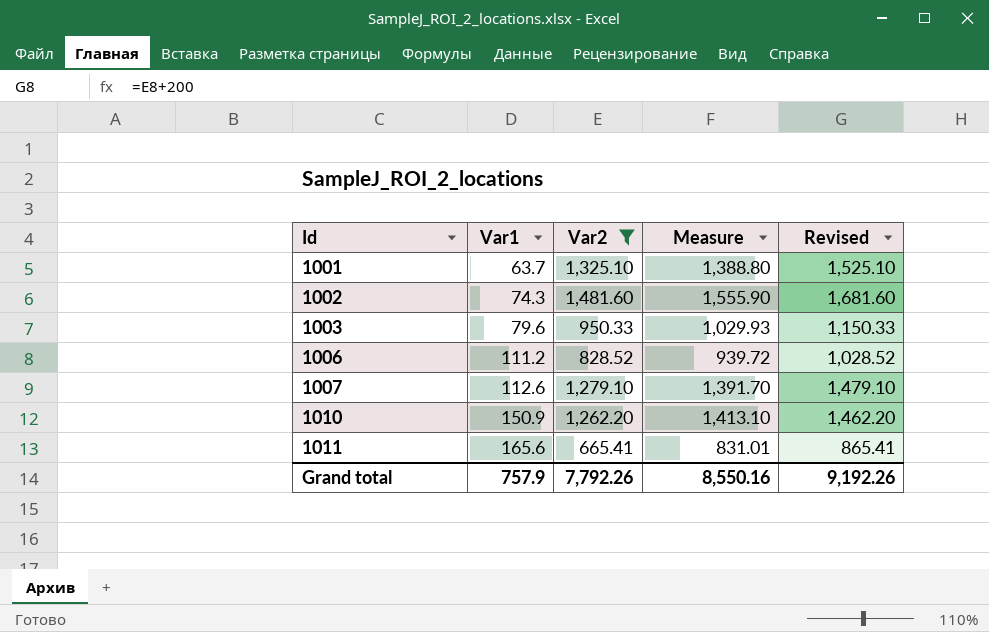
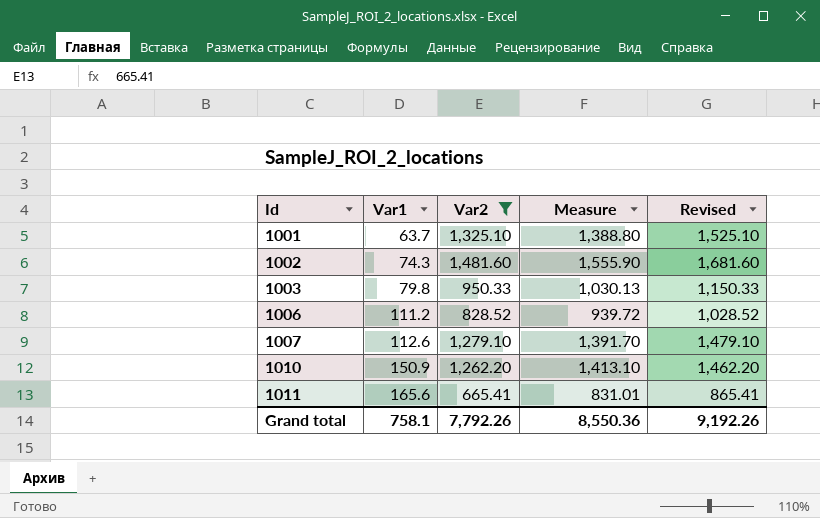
1003 | Var1: 79.6 -> 79.8
1003 | Measure: 1,029.93 -> 1,030.13
Grand total | Var1: 757.9 -> 758.1
Grand total | Measure: 8,550.16 -> 8,550.36

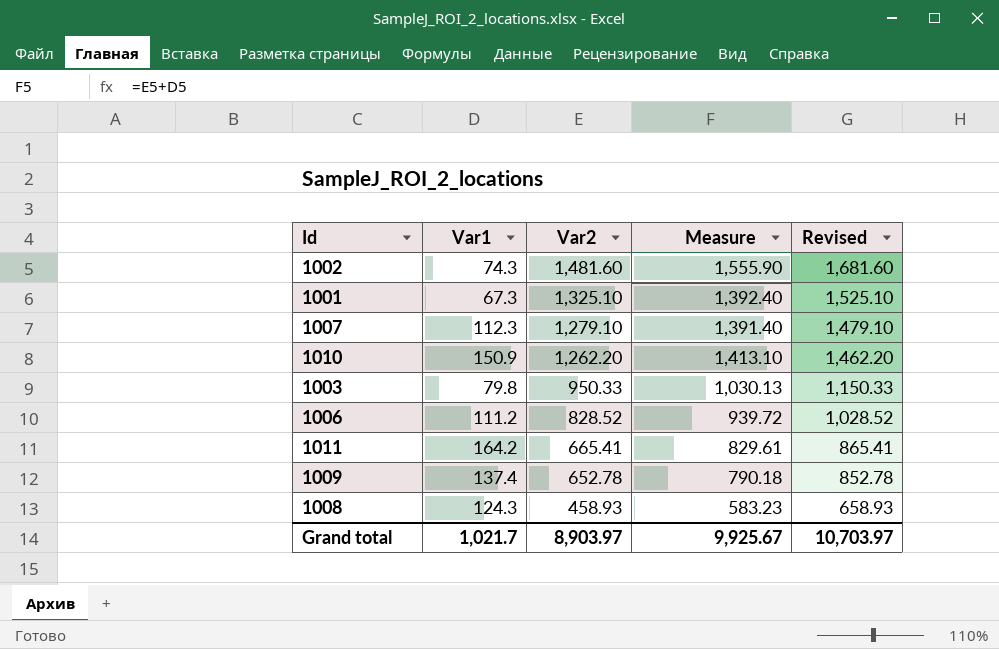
filter: Var2 >= 665.41 -> none
row order: Id ascending -> Var2 descending
1001 | Var1: 63.7 -> 67.3
1001 | Measure: 1,388.80 -> 1,392.40
1007 | Var1: 112.6 -> 112.3
1007 | Measure: 1,391.70 -> 1,391.40
1011 | Var1: 165.6 -> 164.2
1011 | Measure: 831.01 -> 829.61
Grand total | Var1: 758.1 -> 1,021.7
Grand total | Var2: 7,792.26 -> 8,903.97
Grand total | Measure: 8,550.36 -> 9,925.67
Grand total | Revised: 9,192.26 -> 10,703.97

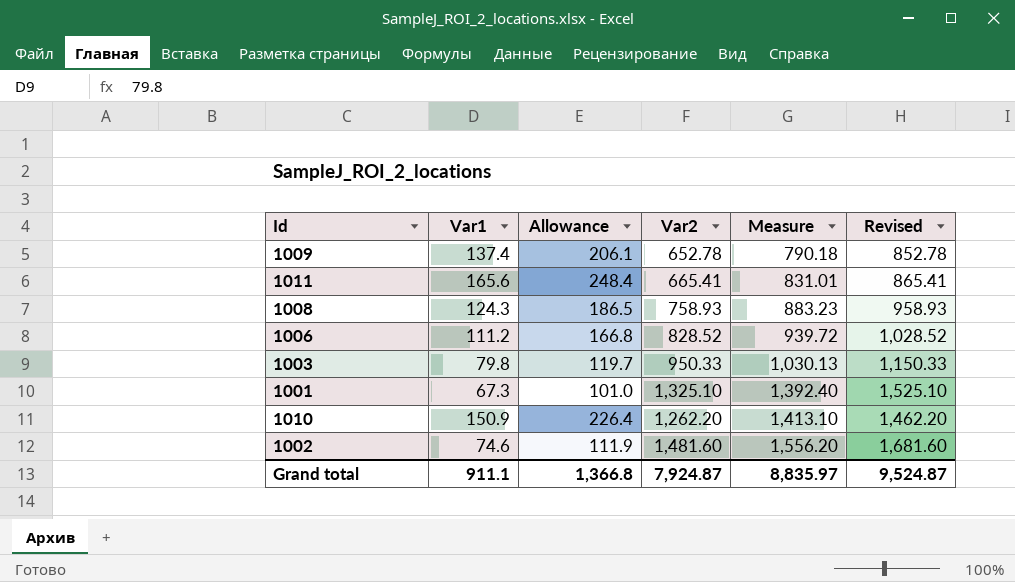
row order: Var2 descending -> Measure ascending
column Allowance | formula: none -> [Var1] * 1.5
row 1007: 112.3 | 1,279.10 | 1,391.40 | 1,479.10 -> none
1011 | Var1: 164.2 -> 165.6
1011 | Measure: 829.61 -> 831.01
1008 | Var2: 458.93 -> 758.93
1008 | Measure: 583.23 -> 883.23
1008 | Revised: 658.93 -> 958.93
1002 | Var1: 74.3 -> 74.6
1002 | Measure: 1,555.90 -> 1,556.20
Grand total | Var1: 1,021.7 -> 911.1
Grand total | Var2: 8,903.97 -> 7,924.87
Grand total | Measure: 9,925.67 -> 8,835.97
Grand total | Revised: 10,703.97 -> 9,524.87

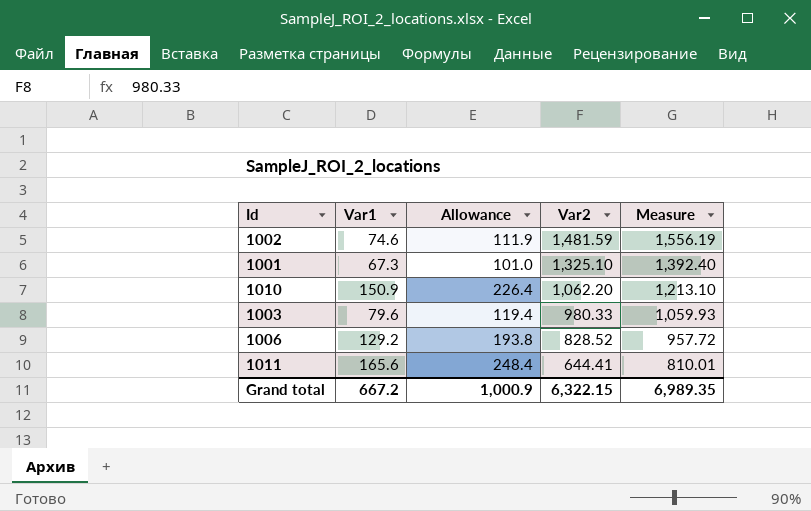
row order: Measure ascending -> Var2 descending
column Revised | formula: [Var2] + 200 -> none
row 1009: 137.4 | 206.1 | 652.78 | 790.18 | 852.78 -> none
row 1008: 124.3 | 186.5 | 758.93 | 883.23 | 958.93 -> none
1002 | Var2: 1,481.60 -> 1,481.59
1002 | Measure: 1,556.20 -> 1,556.19
1010 | Var2: 1,262.20 -> 1,062.20
1010 | Measure: 1,413.10 -> 1,213.10
1003 | Var1: 79.8 -> 79.6
1003 | Allowance: 119.7 -> 119.4
1003 | Var2: 950.33 -> 980.33
1003 | Measure: 1,030.13 -> 1,059.93
1006 | Var1: 111.2 -> 129.2
1006 | Allowance: 166.8 -> 193.8
1006 | Measure: 939.72 -> 957.72
1011 | Var2: 665.41 -> 644.41
1011 | Measure: 831.01 -> 810.01
Grand total | Var1: 911.1 -> 667.2
Grand total | Allowance: 1,366.8 -> 1,000.9
Grand total | Var2: 7,924.87 -> 6,322.15
Grand total | Measure: 8,835.97 -> 6,989.35

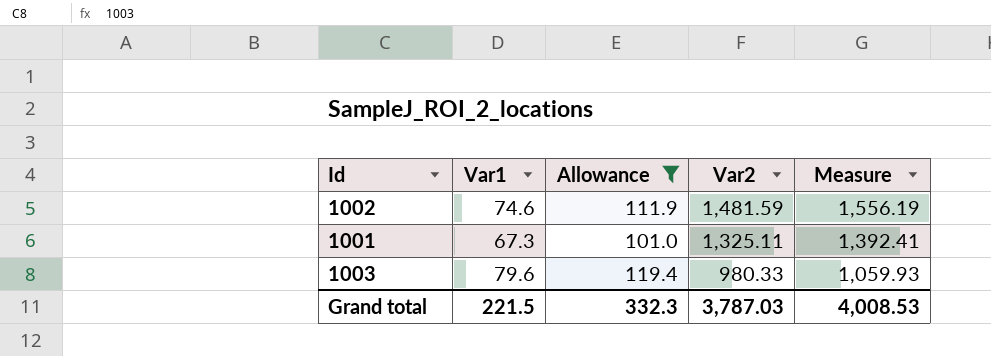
filter: none -> Allowance <= 119.4
1001 | Var2: 1,325.10 -> 1,325.11
1001 | Measure: 1,392.40 -> 1,392.41
Grand total | Var1: 667.2 -> 221.5
Grand total | Allowance: 1,000.9 -> 332.3
Grand total | Var2: 6,322.15 -> 3,787.03
Grand total | Measure: 6,989.35 -> 4,008.53

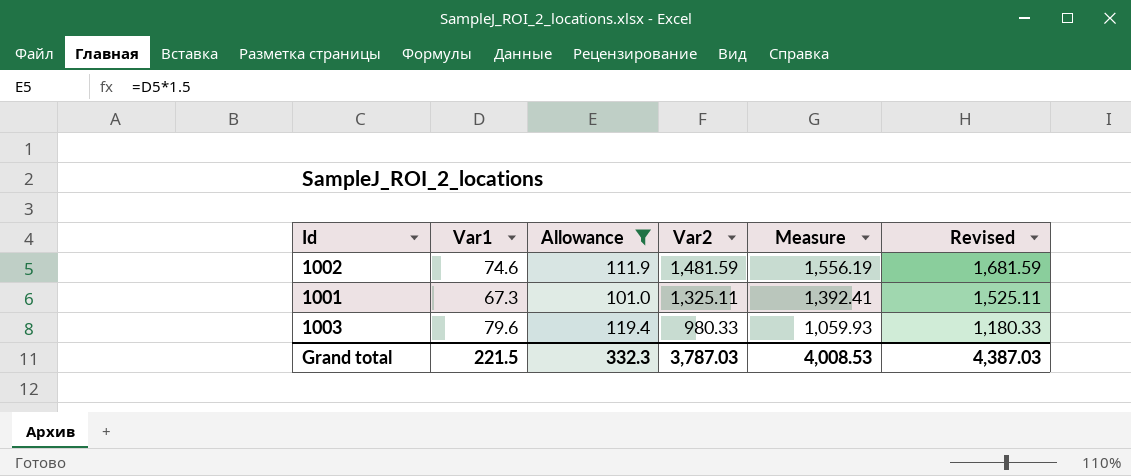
column Revised | formula: none -> [Var2] + 200

